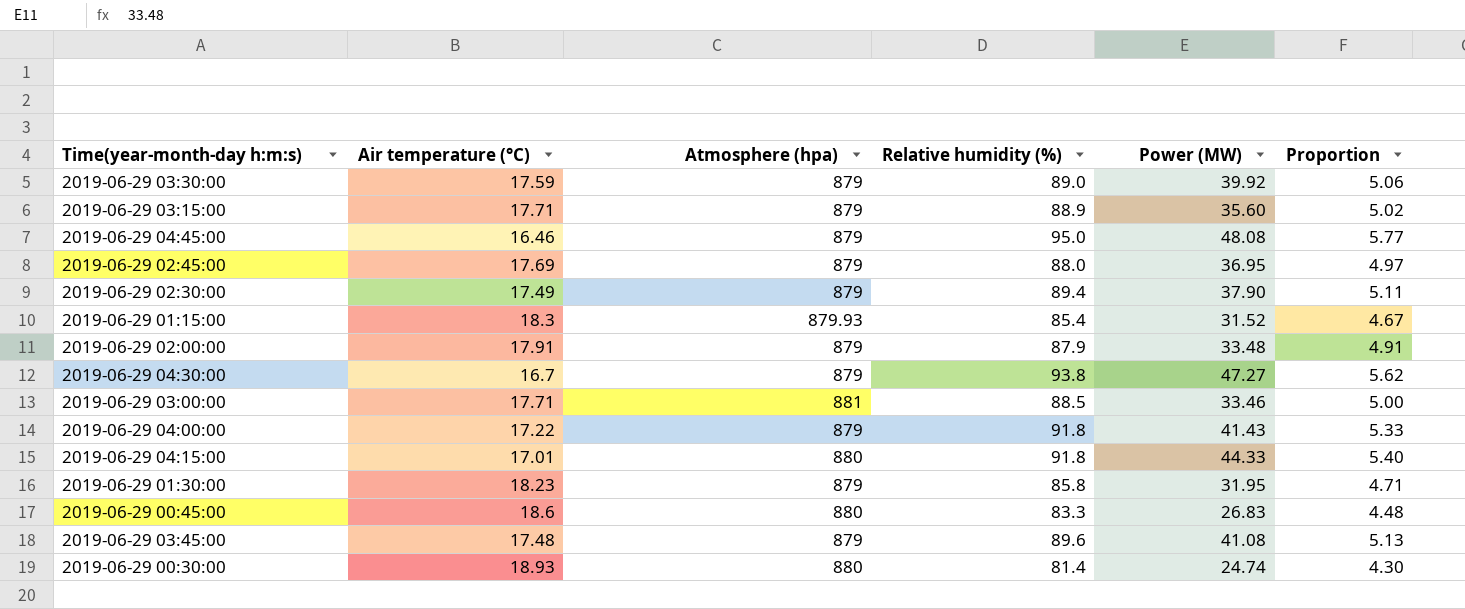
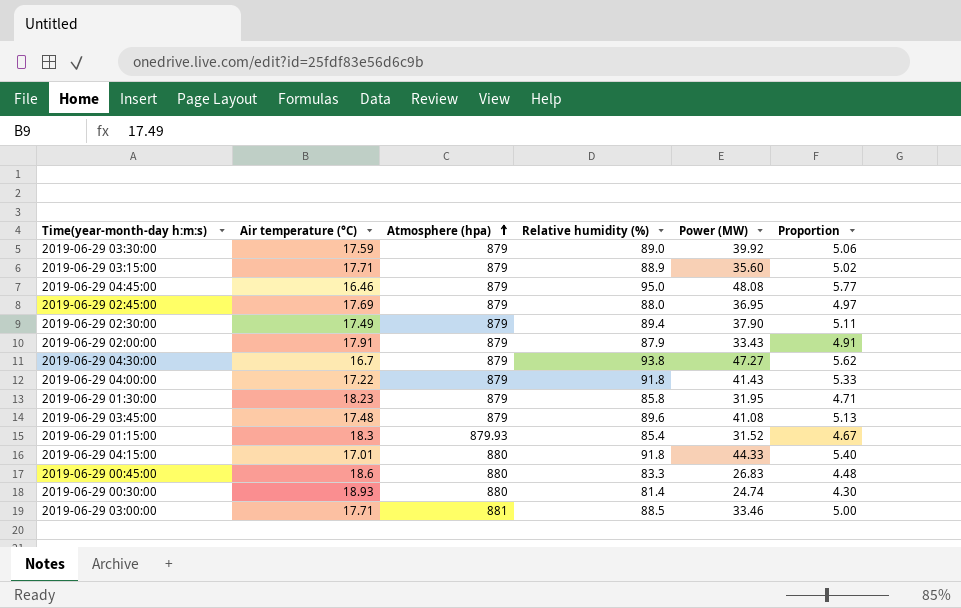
row order: none -> Atmosphere (hpa) ascending
2019-06-29 02:00:00 | Power (MW): 33.48 -> 33.43

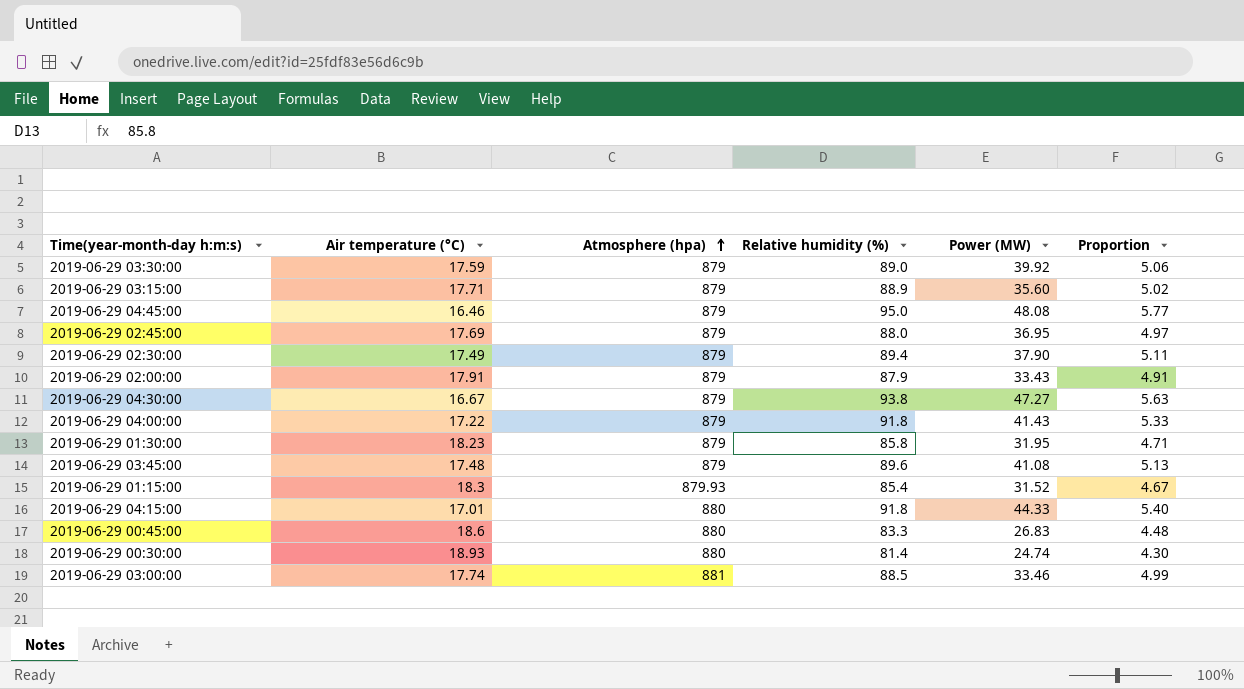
2019-06-29 04:30:00 | Air temperature (°C): 16.7 -> 16.67
2019-06-29 04:30:00 | Proportion: 5.62 -> 5.63
2019-06-29 03:00:00 | Air temperature (°C): 17.71 -> 17.74
2019-06-29 03:00:00 | Proportion: 5.00 -> 4.99

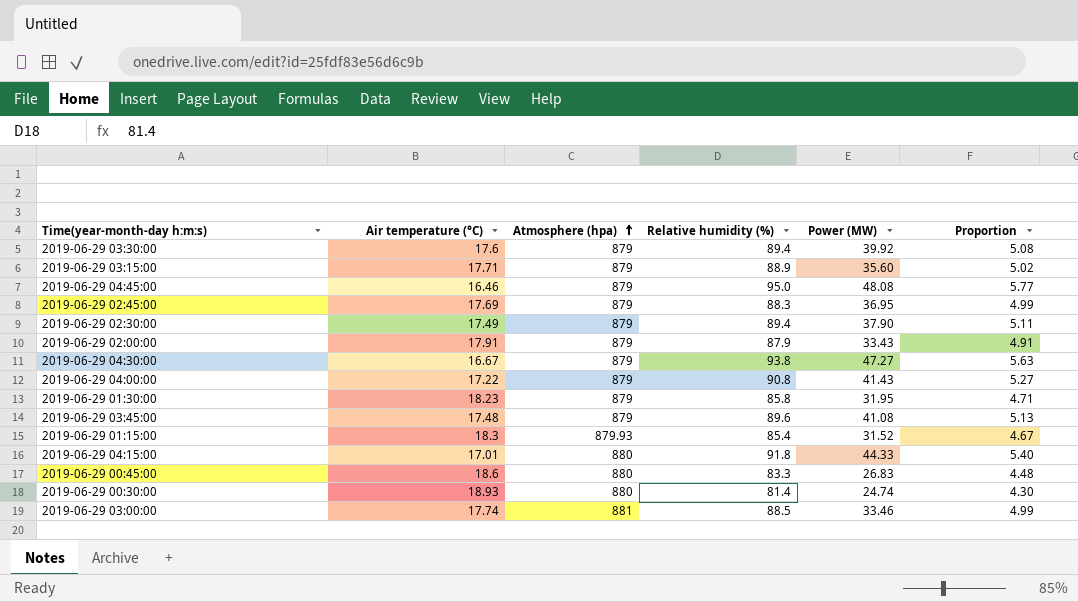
2019-06-29 03:30:00 | Air temperature (°C): 17.59 -> 17.6
2019-06-29 03:30:00 | Relative humidity (%): 89.0 -> 89.4
2019-06-29 03:30:00 | Proportion: 5.06 -> 5.08
2019-06-29 02:45:00 | Relative humidity (%): 88.0 -> 88.3
2019-06-29 02:45:00 | Proportion: 4.97 -> 4.99
2019-06-29 04:00:00 | Relative humidity (%): 91.8 -> 90.8
2019-06-29 04:00:00 | Proportion: 5.33 -> 5.27

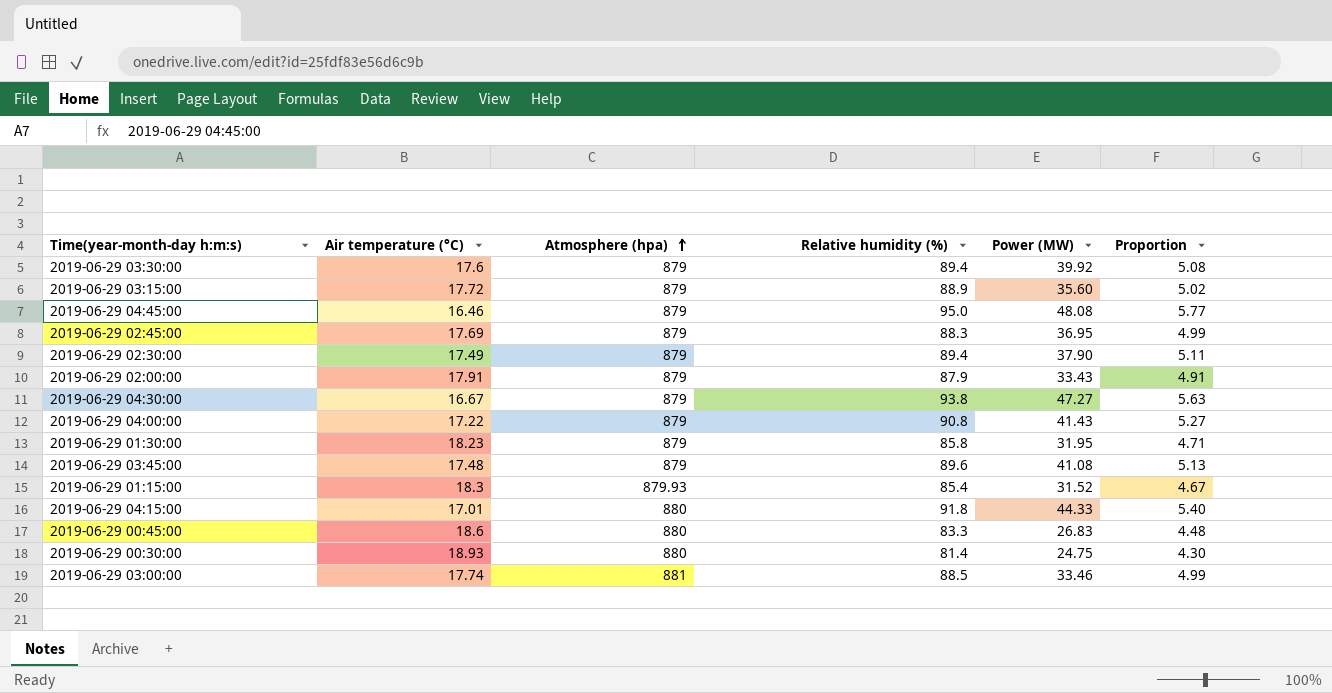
2019-06-29 03:15:00 | Air temperature (°C): 17.71 -> 17.72
2019-06-29 00:30:00 | Power (MW): 24.74 -> 24.75

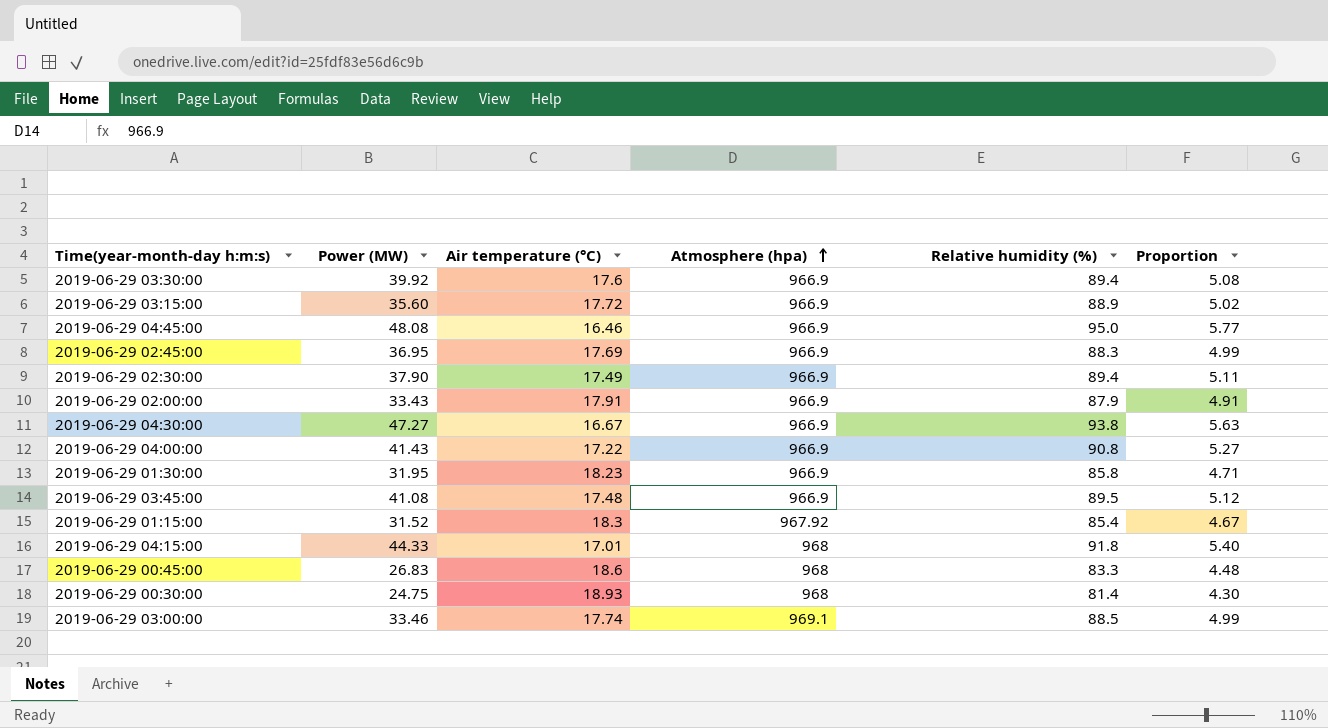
column Power (MW) | position: 5 -> 2
2019-06-29 03:30:00 | Atmosphere (hpa): 879 -> 966.9
2019-06-29 03:15:00 | Atmosphere (hpa): 879 -> 966.9
2019-06-29 04:45:00 | Atmosphere (hpa): 879 -> 966.9
2019-06-29 02:45:00 | Atmosphere (hpa): 879 -> 966.9
2019-06-29 02:30:00 | Atmosphere (hpa): 879 -> 966.9
2019-06-29 02:00:00 | Atmosphere (hpa): 879 -> 966.9
2019-06-29 04:30:00 | Atmosphere (hpa): 879 -> 966.9
2019-06-29 04:00:00 | Atmosphere (hpa): 879 -> 966.9
2019-06-29 01:30:00 | Atmosphere (hpa): 879 -> 966.9
2019-06-29 03:45:00 | Atmosphere (hpa): 879 -> 966.9
2019-06-29 03:45:00 | Relative humidity (%): 89.6 -> 89.5
2019-06-29 03:45:00 | Proportion: 5.13 -> 5.12
2019-06-29 01:15:00 | Atmosphere (hpa): 879.93 -> 967.92
2019-06-29 04:15:00 | Atmosphere (hpa): 880 -> 968
2019-06-29 00:45:00 | Atmosphere (hpa): 880 -> 968
2019-06-29 00:30:00 | Atmosphere (hpa): 880 -> 968
2019-06-29 03:00:00 | Atmosphere (hpa): 881 -> 969.1

